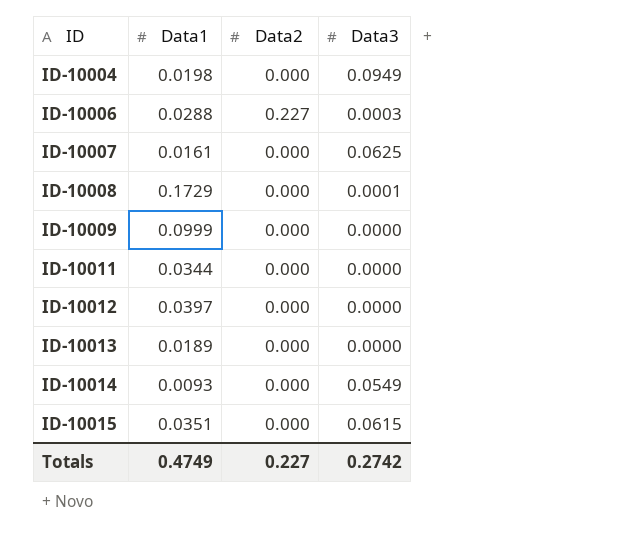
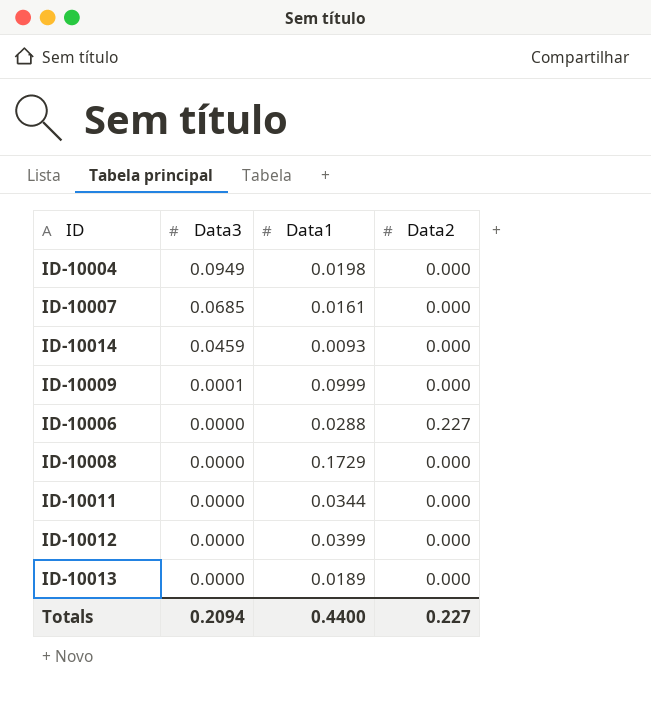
row order: ID ascending -> Data3 descending
column Data3 | position: 4 -> 2
row ID-10015: 0.0351 | 0.000 | 0.0615 -> none
ID-10007 | Data3: 0.0625 -> 0.0685
ID-10014 | Data3: 0.0549 -> 0.0459
ID-10009 | Data3: 0.0000 -> 0.0001
ID-10006 | Data3: 0.0003 -> 0.0000
ID-10008 | Data3: 0.0001 -> 0.0000
ID-10012 | Data1: 0.0397 -> 0.0399
Totals | Data3: 0.2742 -> 0.2094
Totals | Data1: 0.4749 -> 0.4400

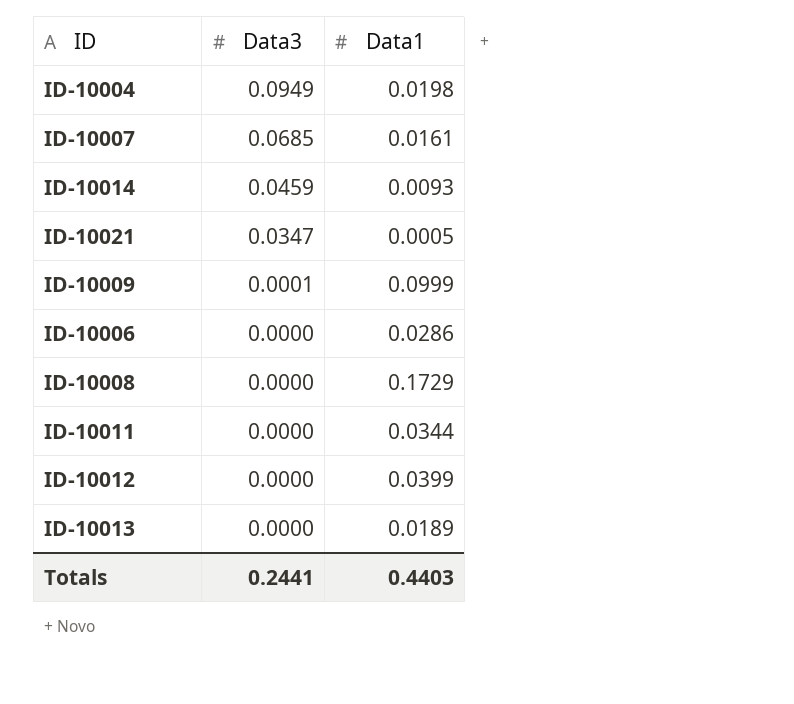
column Data2 | position: 4 -> none
row ID-10021: none -> 0.0347 | 0.0005
ID-10006 | Data1: 0.0288 -> 0.0286
Totals | Data3: 0.2094 -> 0.2441
Totals | Data1: 0.4400 -> 0.4403

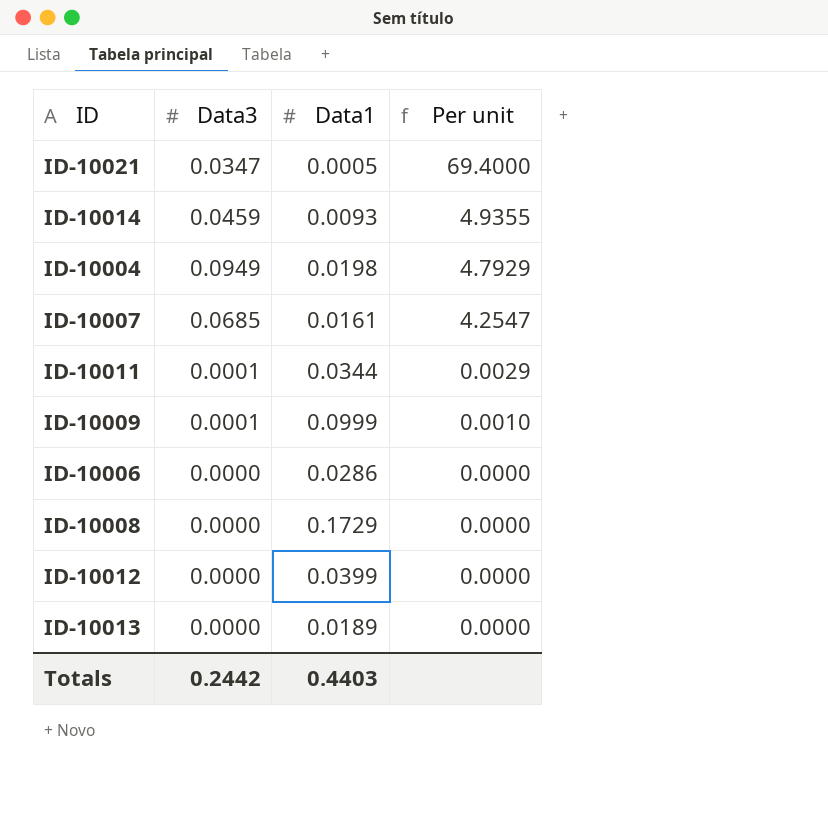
row order: Data3 descending -> Per unit descending
column Per unit | formula: none -> [Data3] / [Data1]
ID-10011 | Data3: 0.0000 -> 0.0001
Totals | Data3: 0.2441 -> 0.2442

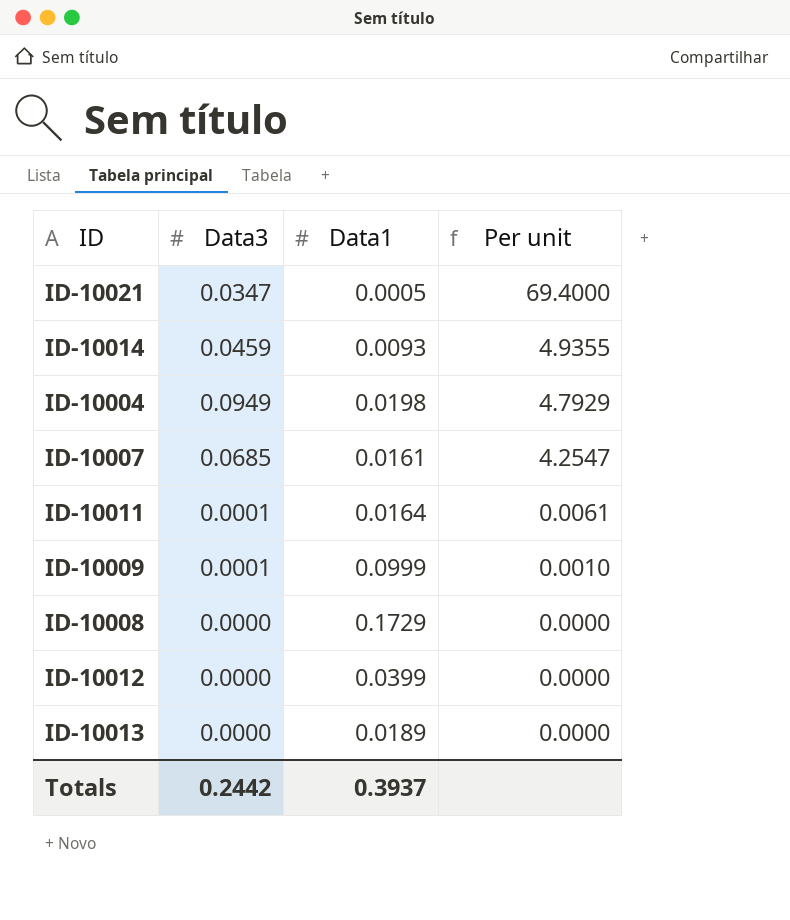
row ID-10006: 0.0000 | 0.0286 | 0.0000 -> none
ID-10011 | Data1: 0.0344 -> 0.0164
ID-10011 | Per unit: 0.0029 -> 0.0061
Totals | Data1: 0.4403 -> 0.3937

